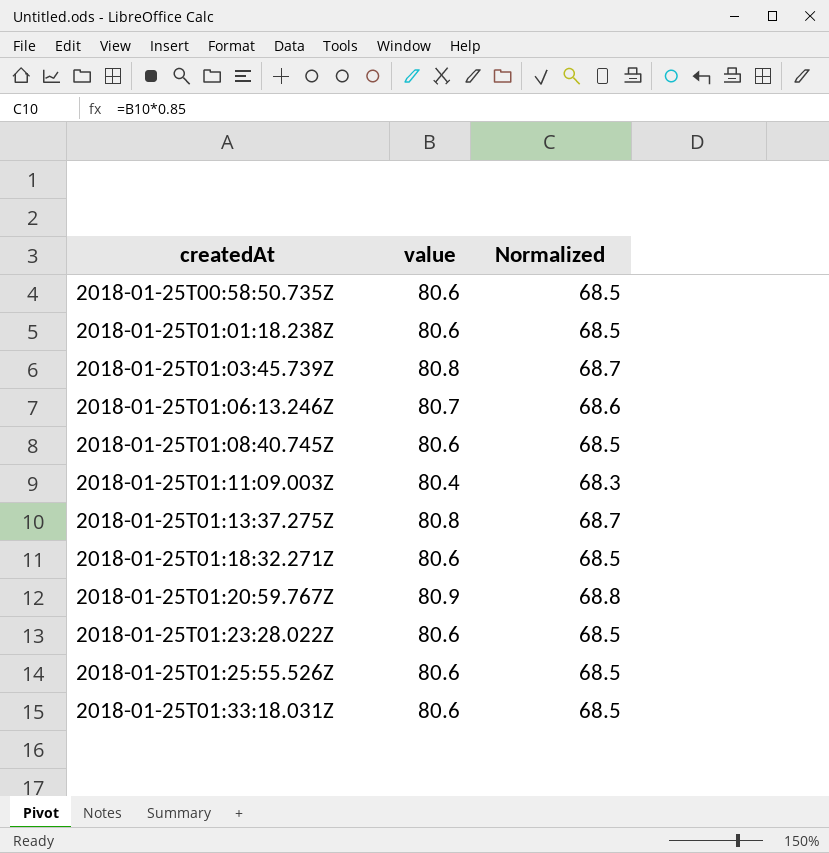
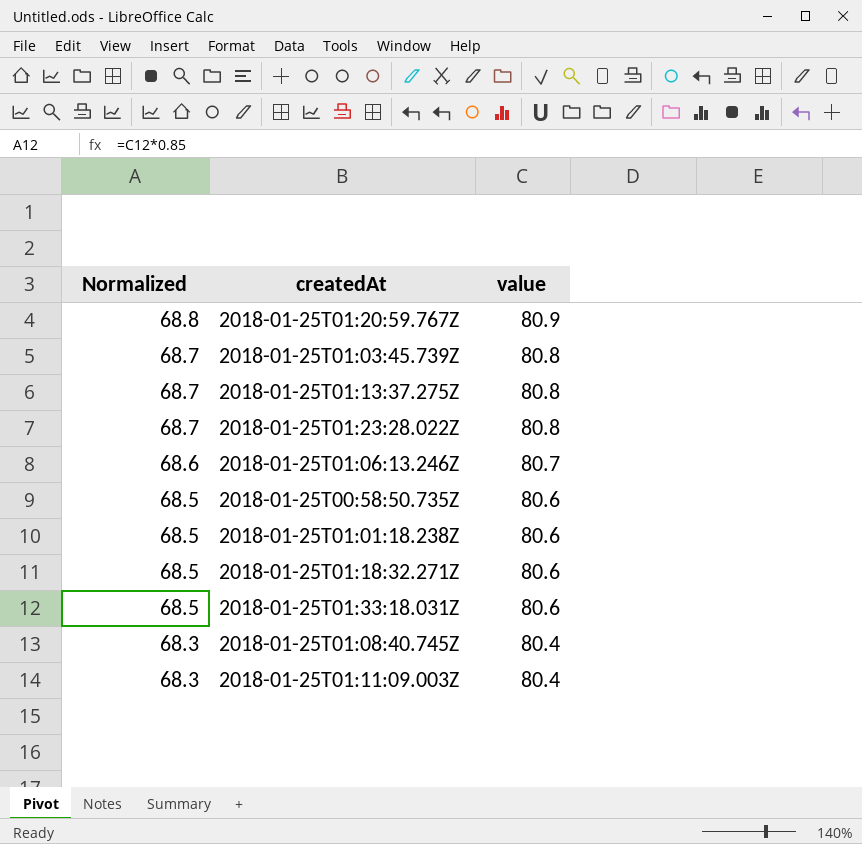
row order: createdAt ascending -> Normalized descending
column Normalized | position: 3 -> 1
row 2018-01-25T01:25:55.526Z: 80.6 | 68.5 -> none
2018-01-25T01:23:28.022Z | Normalized: 68.5 -> 68.7
2018-01-25T01:23:28.022Z | value: 80.6 -> 80.8
2018-01-25T01:08:40.745Z | Normalized: 68.5 -> 68.3
2018-01-25T01:08:40.745Z | value: 80.6 -> 80.4

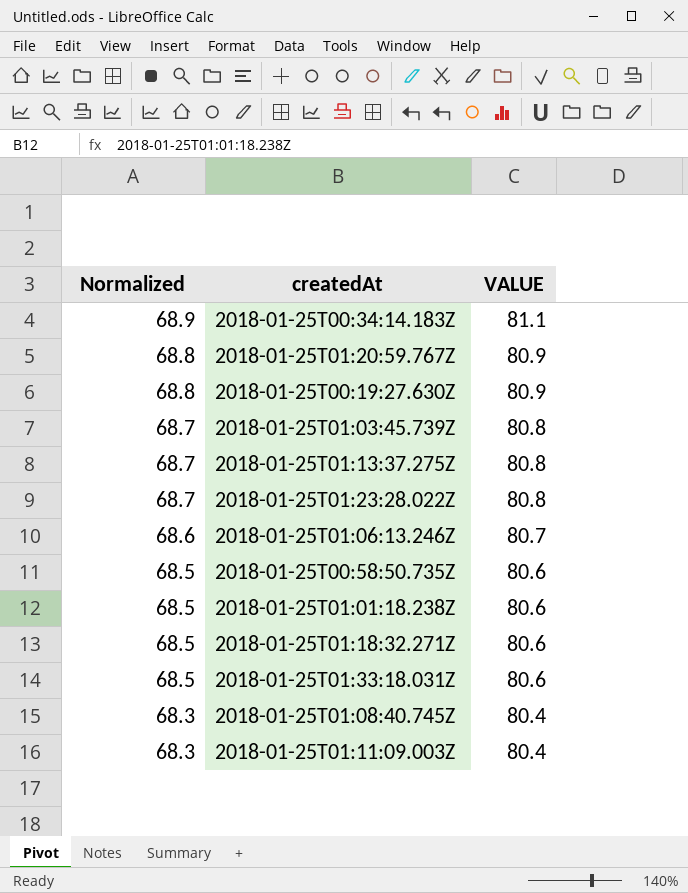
column name: value -> VALUE
row 2018-01-25T00:34:14.183Z: none -> 68.9 | 81.1
row 2018-01-25T00:19:27.630Z: none -> 68.8 | 80.9

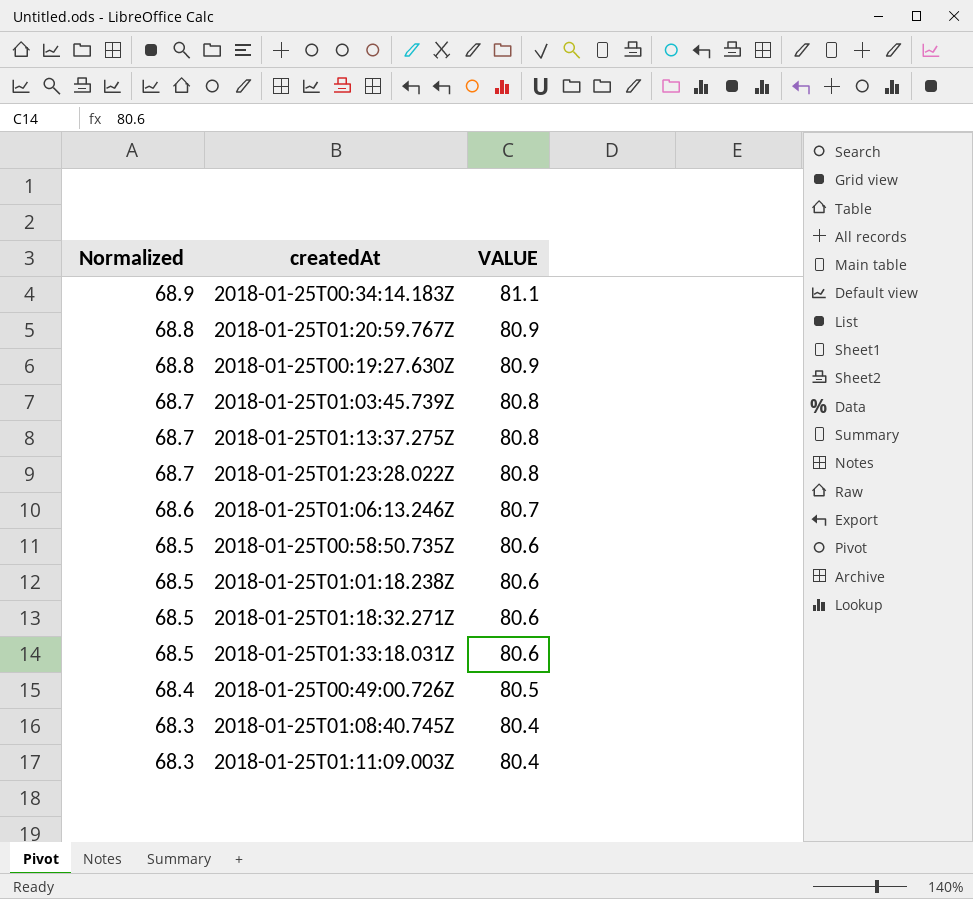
row 2018-01-25T00:49:00.726Z: none -> 68.4 | 80.5

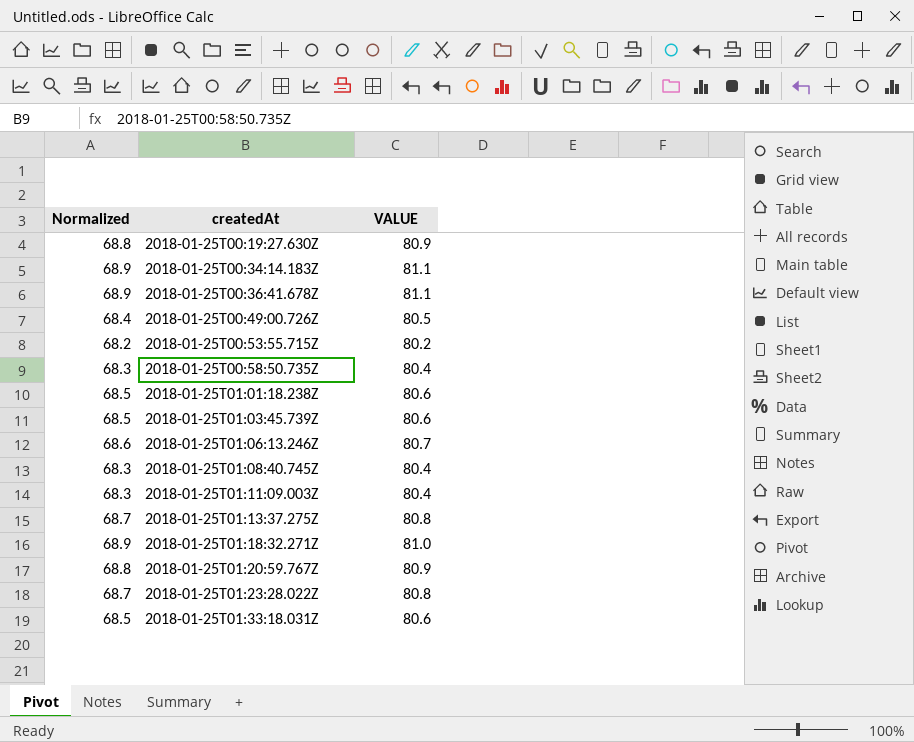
row order: Normalized descending -> createdAt ascending
row 2018-01-25T00:36:41.678Z: none -> 68.9 | 81.1
row 2018-01-25T00:53:55.715Z: none -> 68.2 | 80.2
2018-01-25T00:58:50.735Z | Normalized: 68.5 -> 68.3
2018-01-25T00:58:50.735Z | VALUE: 80.6 -> 80.4
2018-01-25T01:03:45.739Z | Normalized: 68.7 -> 68.5
2018-01-25T01:03:45.739Z | VALUE: 80.8 -> 80.6
2018-01-25T01:18:32.271Z | Normalized: 68.5 -> 68.9
2018-01-25T01:18:32.271Z | VALUE: 80.6 -> 81.0

